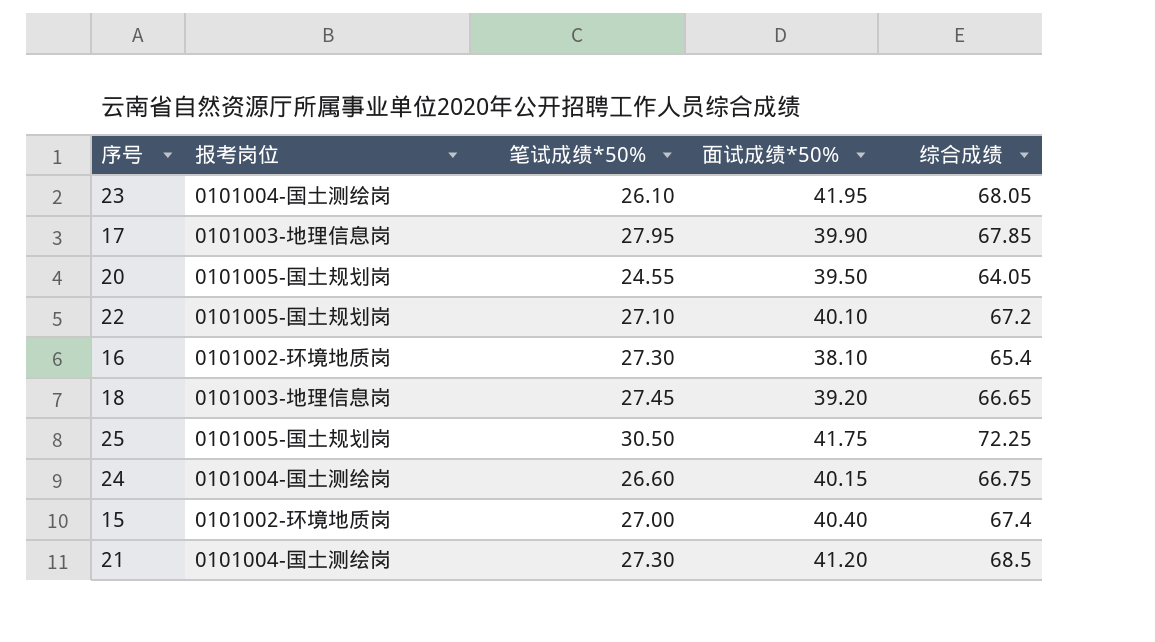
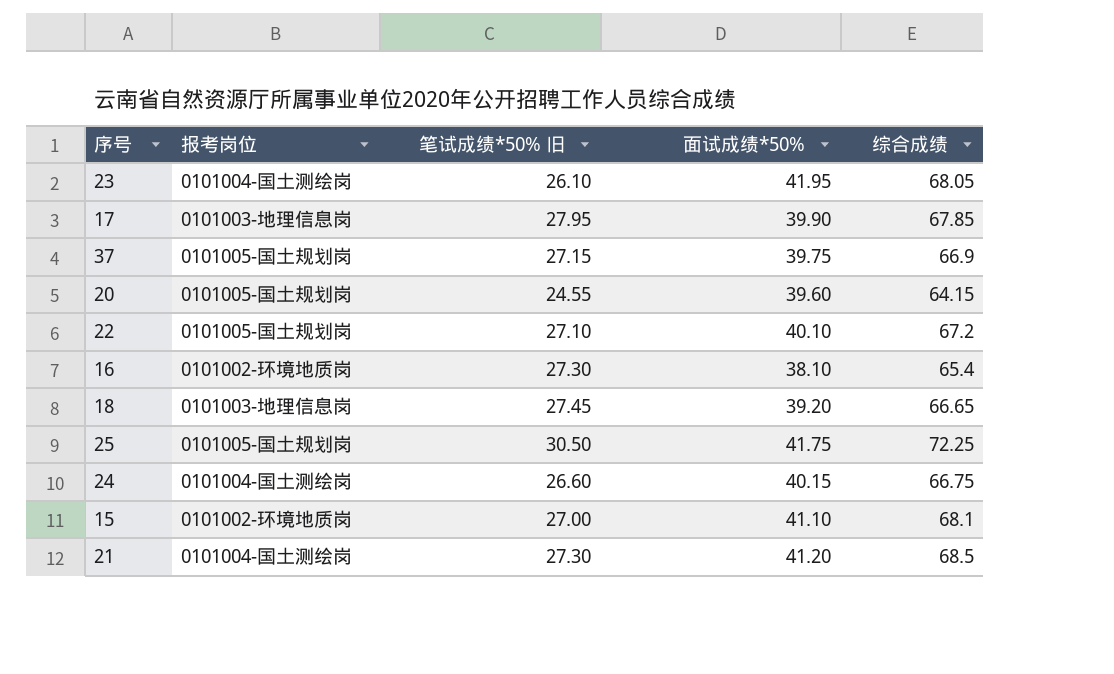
column name: 笔试成绩*50% -> 笔试成绩*50% 旧
row 37: none -> 0101005-国土规划岗 | 27.15 | 39.75 | 66.9
20 | 面试成绩*50%: 39.50 -> 39.60
20 | 综合成绩: 64.05 -> 64.15
15 | 面试成绩*50%: 40.40 -> 41.10
15 | 综合成绩: 67.4 -> 68.1

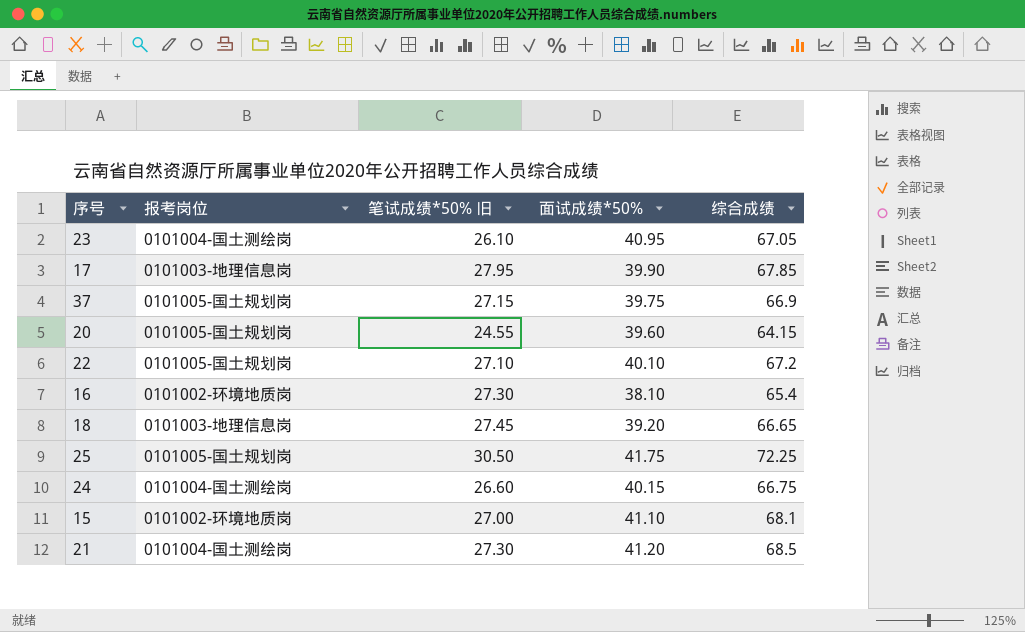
23 | 面试成绩*50%: 41.95 -> 40.95
23 | 综合成绩: 68.05 -> 67.05

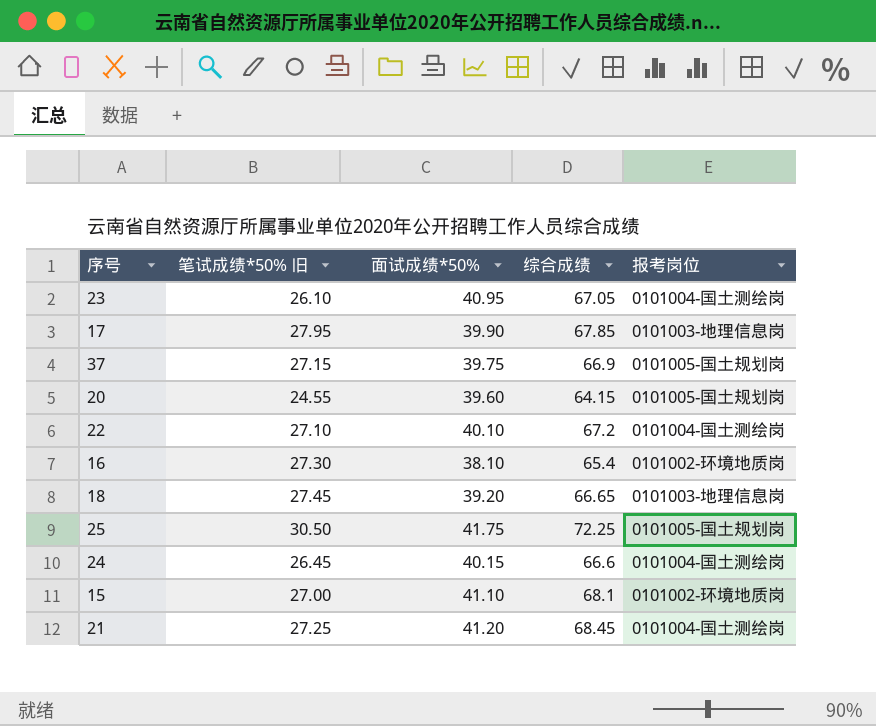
column 报考岗位 | position: 2 -> 5
22 | 报考岗位: 0101005-国土规划岗 -> 0101004-国土测绘岗
24 | 笔试成绩*50% 旧: 26.60 -> 26.45
24 | 综合成绩: 66.75 -> 66.6
21 | 笔试成绩*50% 旧: 27.30 -> 27.25
21 | 综合成绩: 68.5 -> 68.45

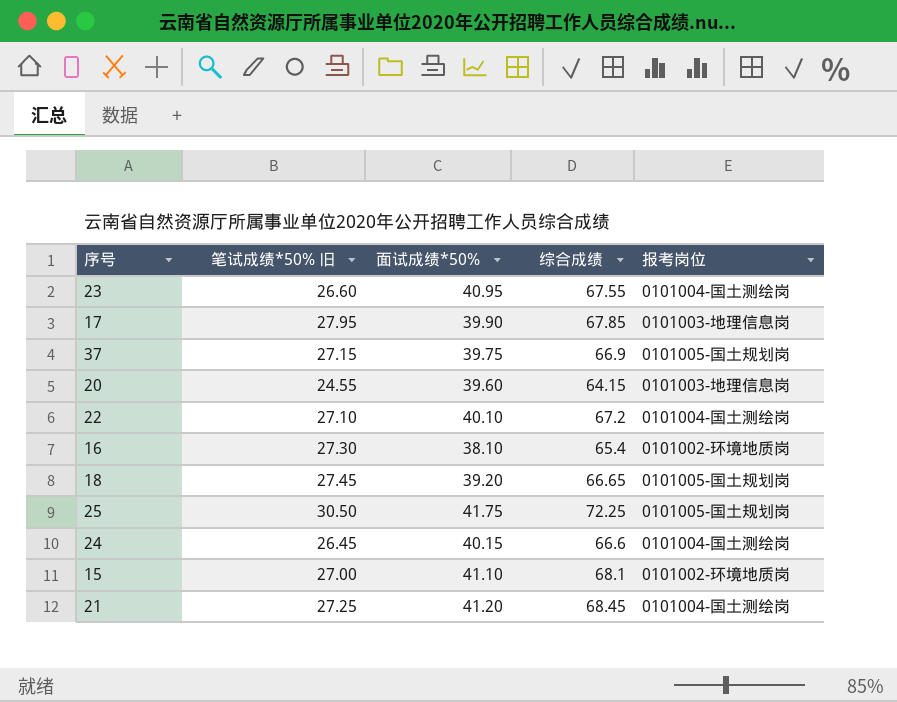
23 | 笔试成绩*50% 旧: 26.10 -> 26.60
23 | 综合成绩: 67.05 -> 67.55
20 | 报考岗位: 0101005-国土规划岗 -> 0101003-地理信息岗
18 | 报考岗位: 0101003-地理信息岗 -> 0101005-国土规划岗

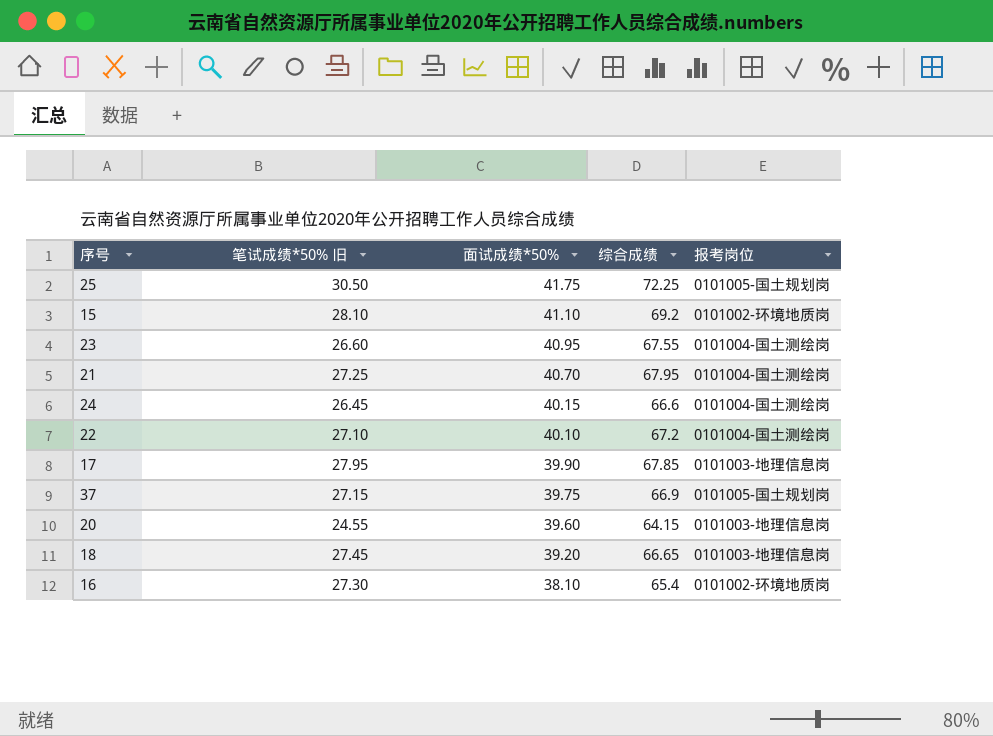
row order: none -> 面试成绩*50% descending
15 | 笔试成绩*50% 旧: 27.00 -> 28.10
15 | 综合成绩: 68.1 -> 69.2
21 | 面试成绩*50%: 41.20 -> 40.70
21 | 综合成绩: 68.45 -> 67.95
18 | 报考岗位: 0101005-国土规划岗 -> 0101003-地理信息岗

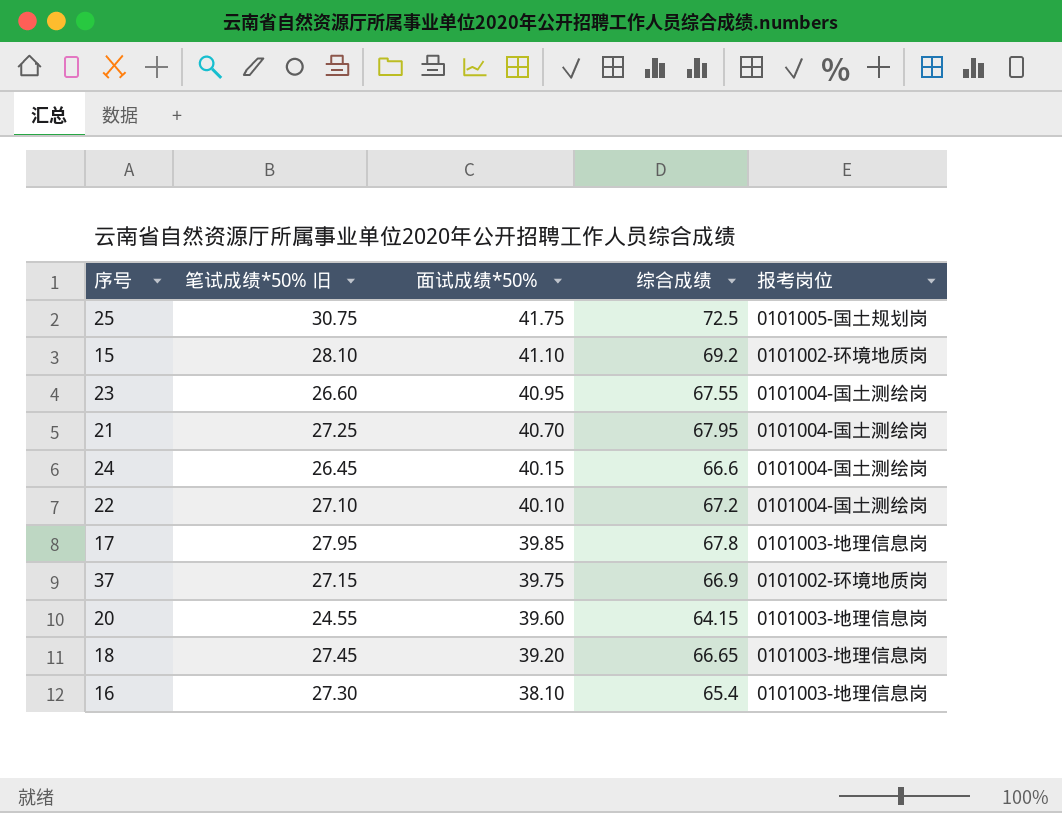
25 | 笔试成绩*50% 旧: 30.50 -> 30.75
25 | 综合成绩: 72.25 -> 72.5
17 | 面试成绩*50%: 39.90 -> 39.85
17 | 综合成绩: 67.85 -> 67.8
37 | 报考岗位: 0101005-国土规划岗 -> 0101002-环境地质岗
16 | 报考岗位: 0101002-环境地质岗 -> 0101003-地理信息岗

